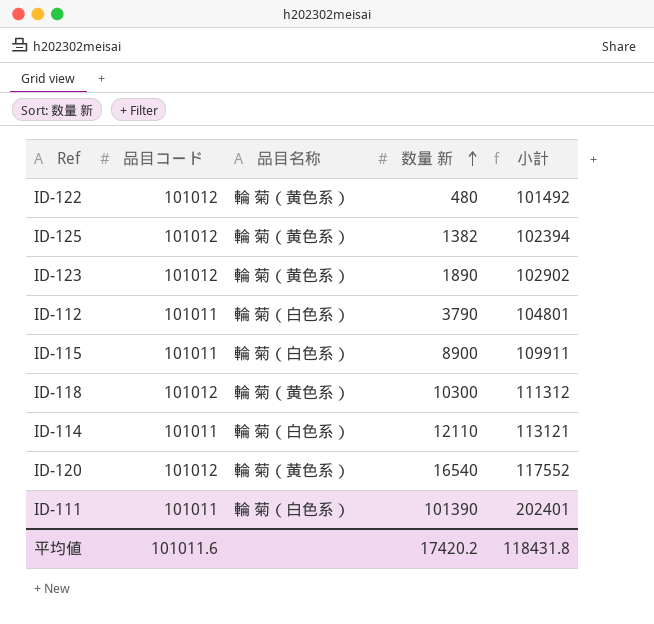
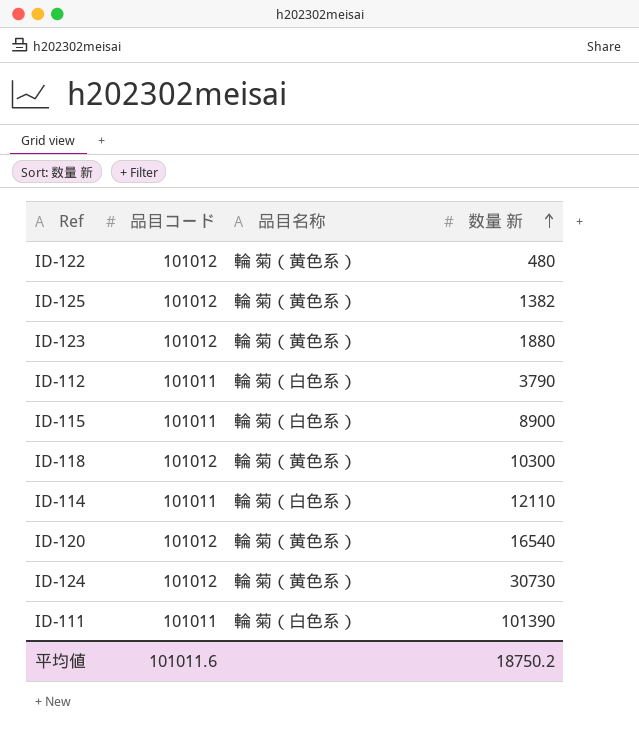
column 小計 | formula: [品目コード] + [数量 新] -> none
ID-123 | 数量 新: 1890 -> 1880
row ID-124: none -> 101012 | 輪 菊（黄色系） | 30730
平均値 | 数量 新: 17420.2 -> 18750.2

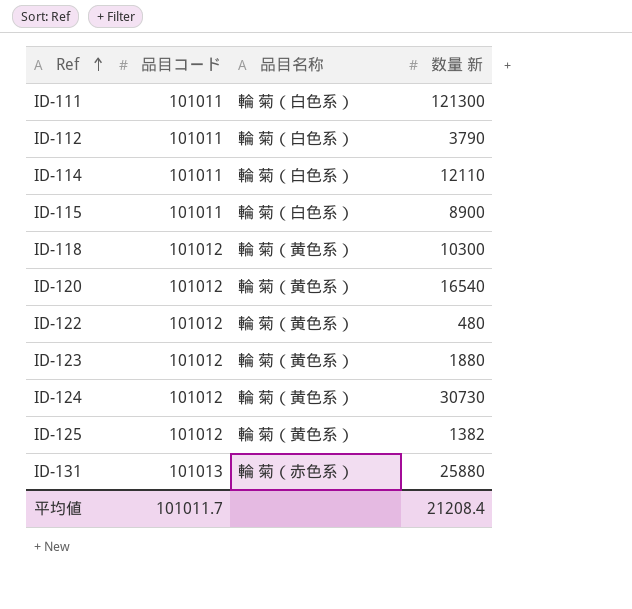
row order: 数量 新 ascending -> Ref ascending
ID-111 | 数量 新: 101390 -> 121300
row ID-131: none -> 101013 | 輪 菊（赤色系） | 25880
平均値 | 品目コード: 101011.6 -> 101011.7
平均値 | 数量 新: 18750.2 -> 21208.4

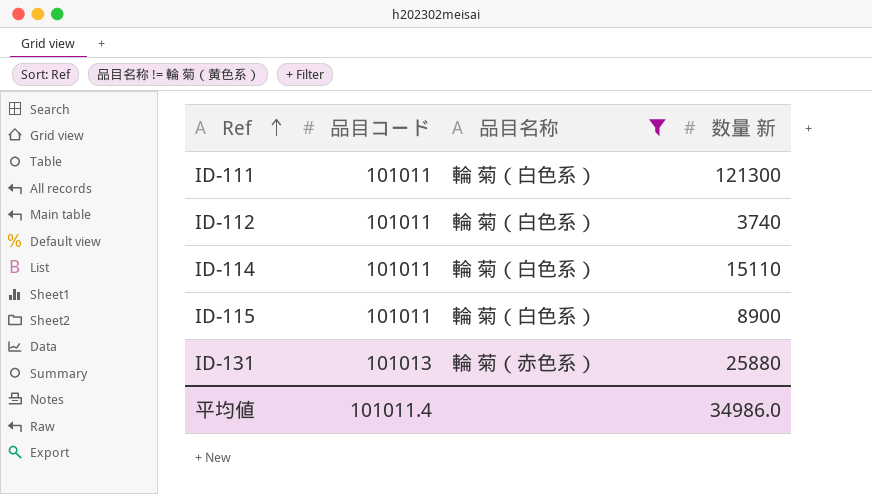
filter: none -> 品目名称 != 輪 菊（黄色系）
ID-112 | 数量 新: 3790 -> 3740
ID-114 | 数量 新: 12110 -> 15110
平均値 | 品目コード: 101011.7 -> 101011.4
平均値 | 数量 新: 21208.4 -> 34986.0

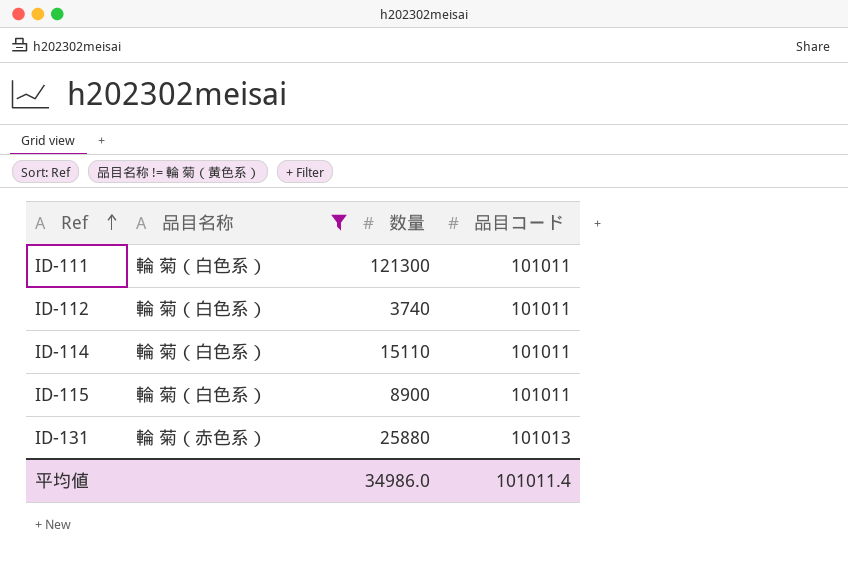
column name: 数量 新 -> 数量
column 品目コード | position: 2 -> 4

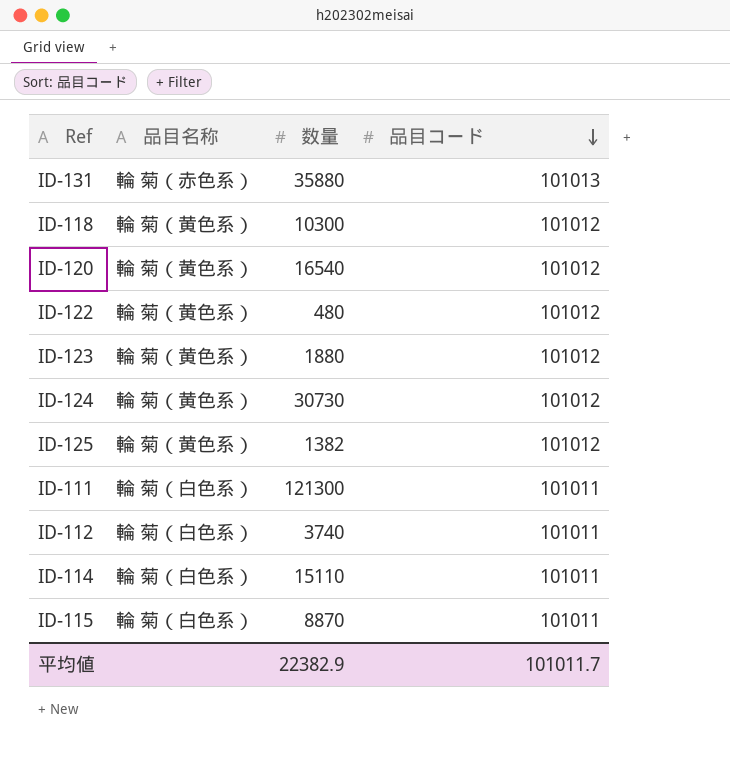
filter: 品目名称 != 輪 菊（黄色系） -> none
row order: Ref ascending -> 品目コード descending
ID-131 | 数量: 25880 -> 35880
ID-115 | 数量: 8900 -> 8870
平均値 | 数量: 34986.0 -> 22382.9
平均値 | 品目コード: 101011.4 -> 101011.7

